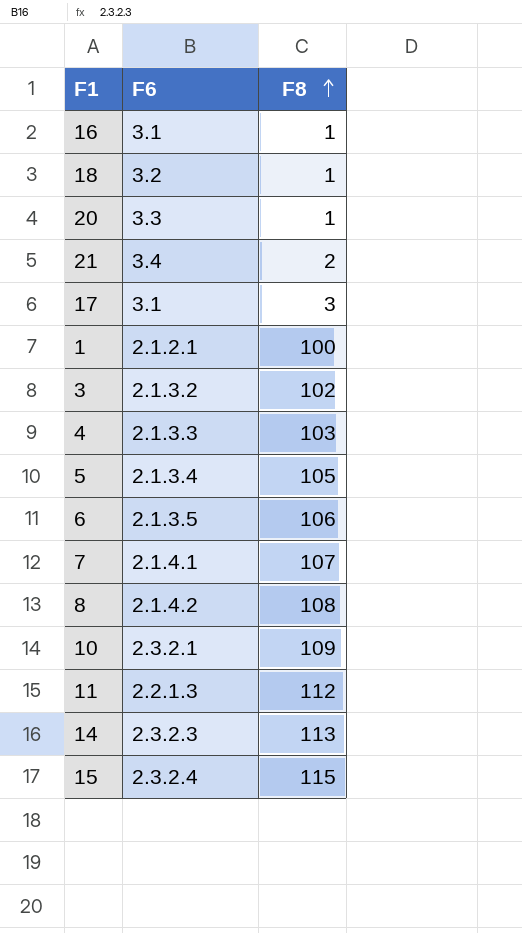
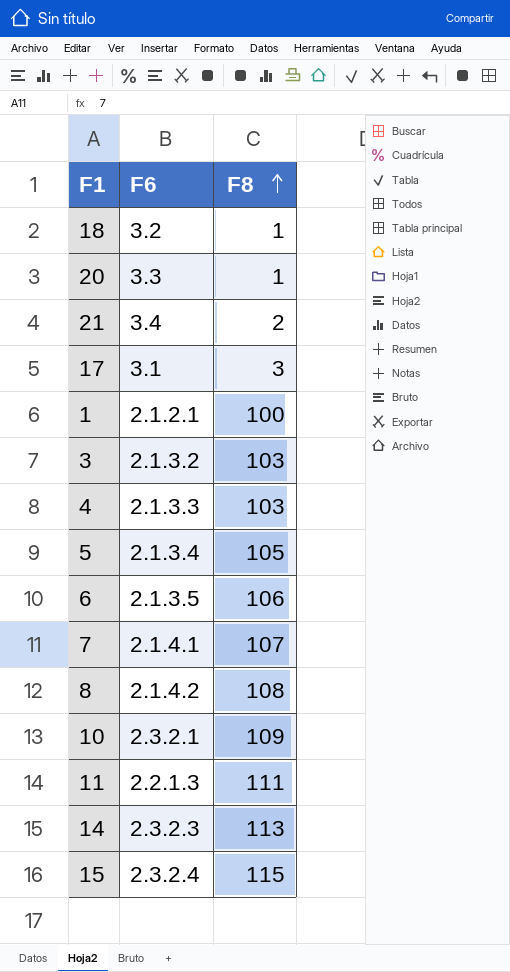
row 16: 3.1 | 1 -> none
3 | F8: 102 -> 103
11 | F8: 112 -> 111

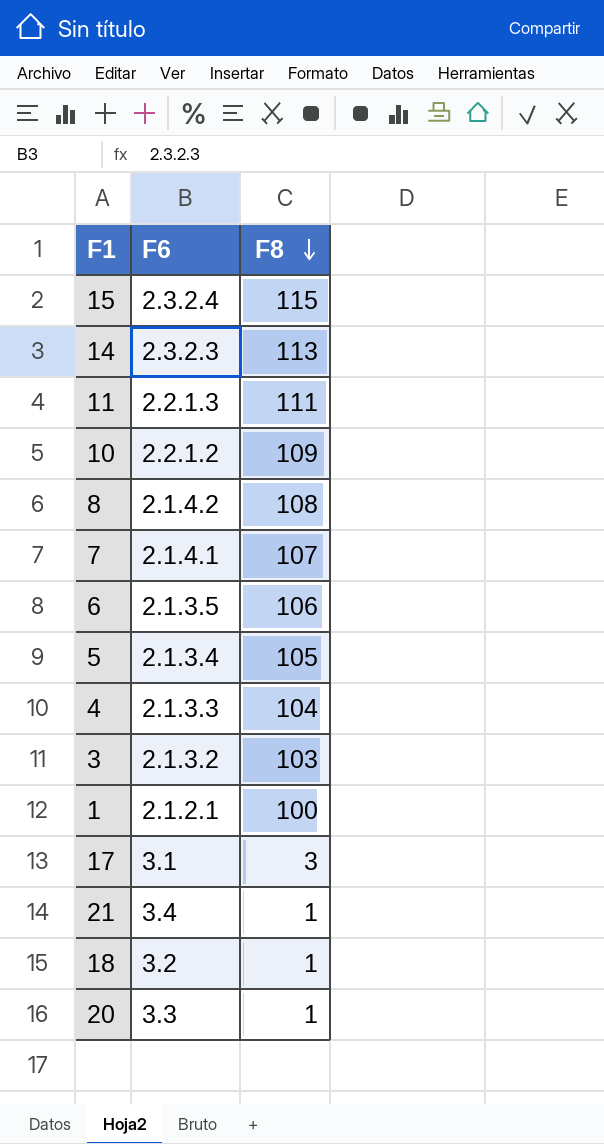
row order: F8 ascending -> F8 descending
10 | F6: 2.3.2.1 -> 2.2.1.2
4 | F8: 103 -> 104
21 | F8: 2 -> 1

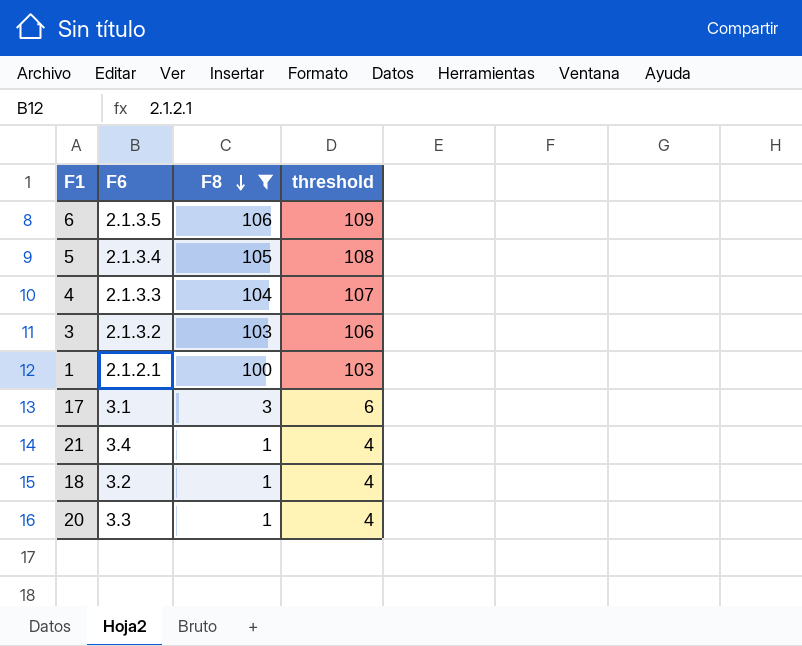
filter: none -> F8 <= 106
column threshold | formula: none -> [F8] + 3

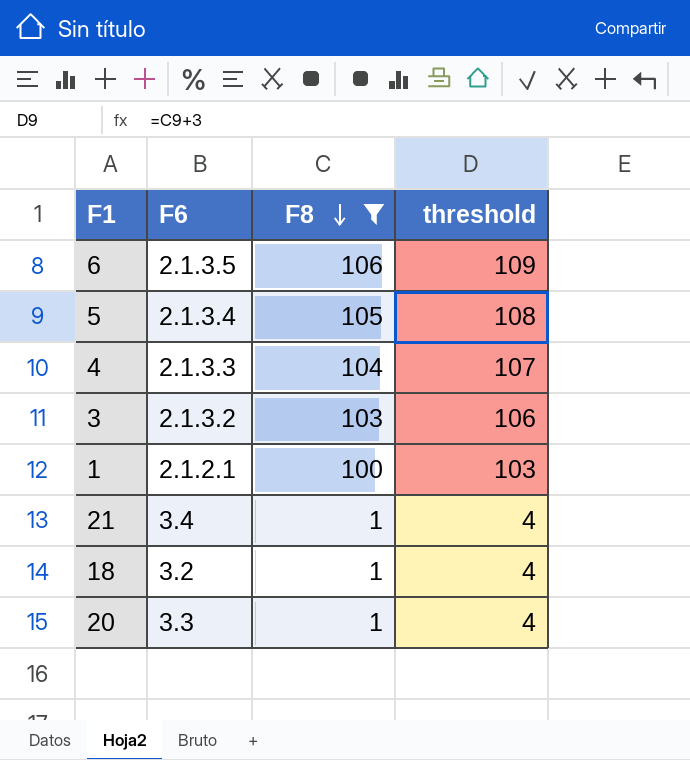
row 17: 3.1 | 3 | 6 -> none

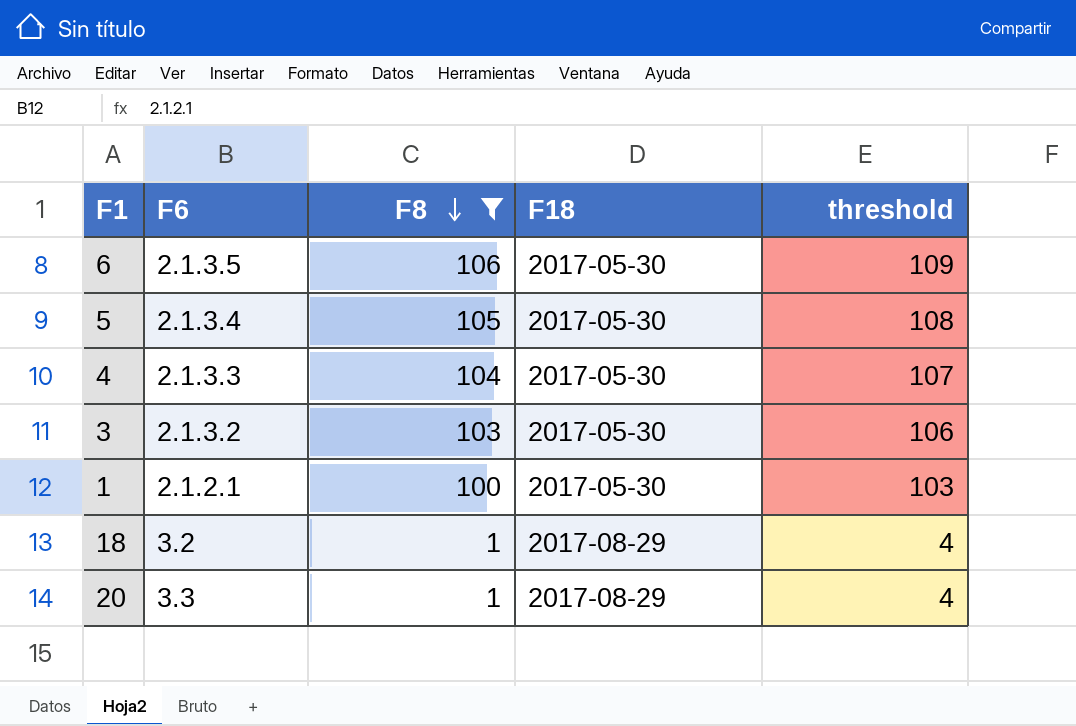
column F18 | position: none -> 4
row 21: 3.4 | 1 | 4 -> none

